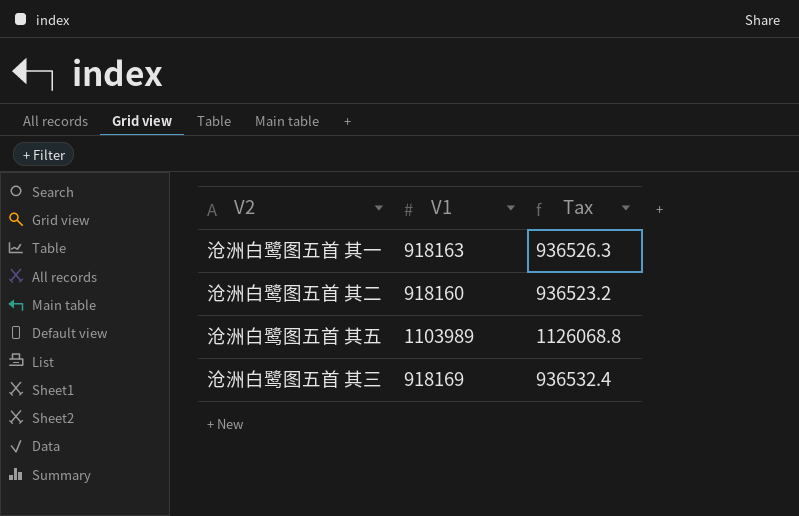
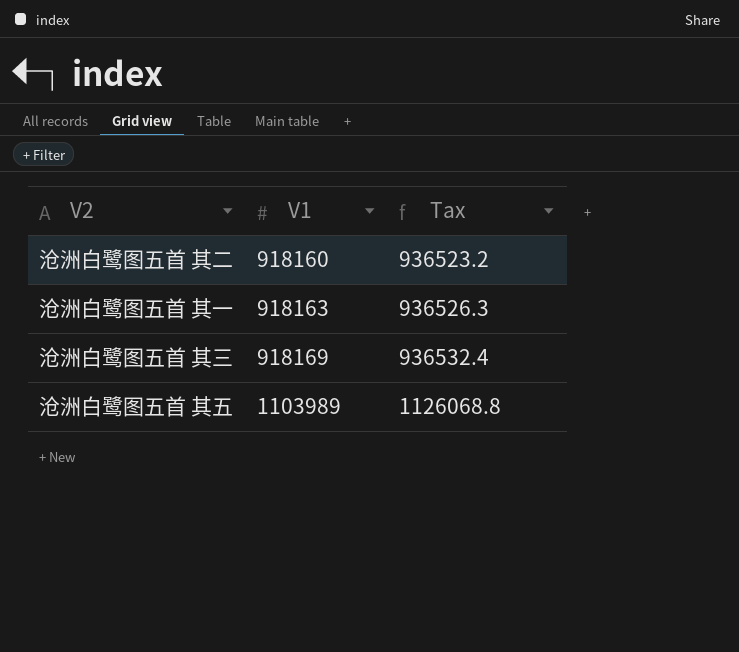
row order: none -> V1 ascending

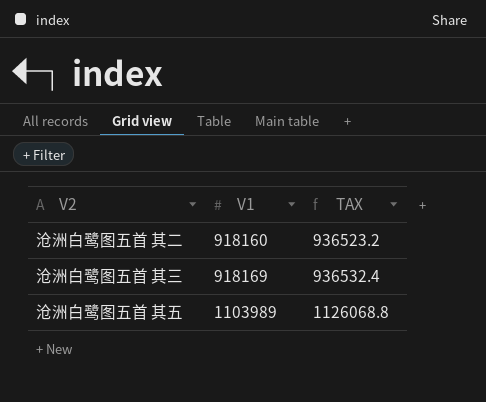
column name: Tax -> TAX
row 沧洲白鹭图五首 其一: 918163 | 936526.3 -> none

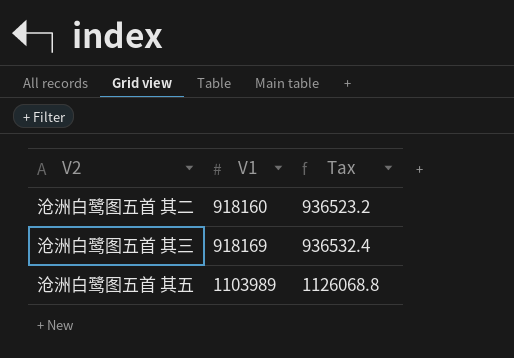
column name: TAX -> Tax

